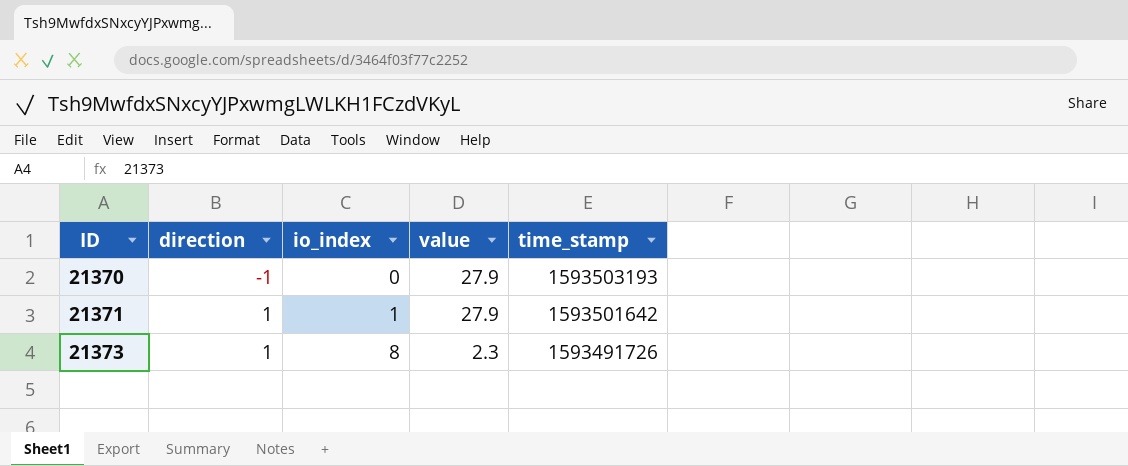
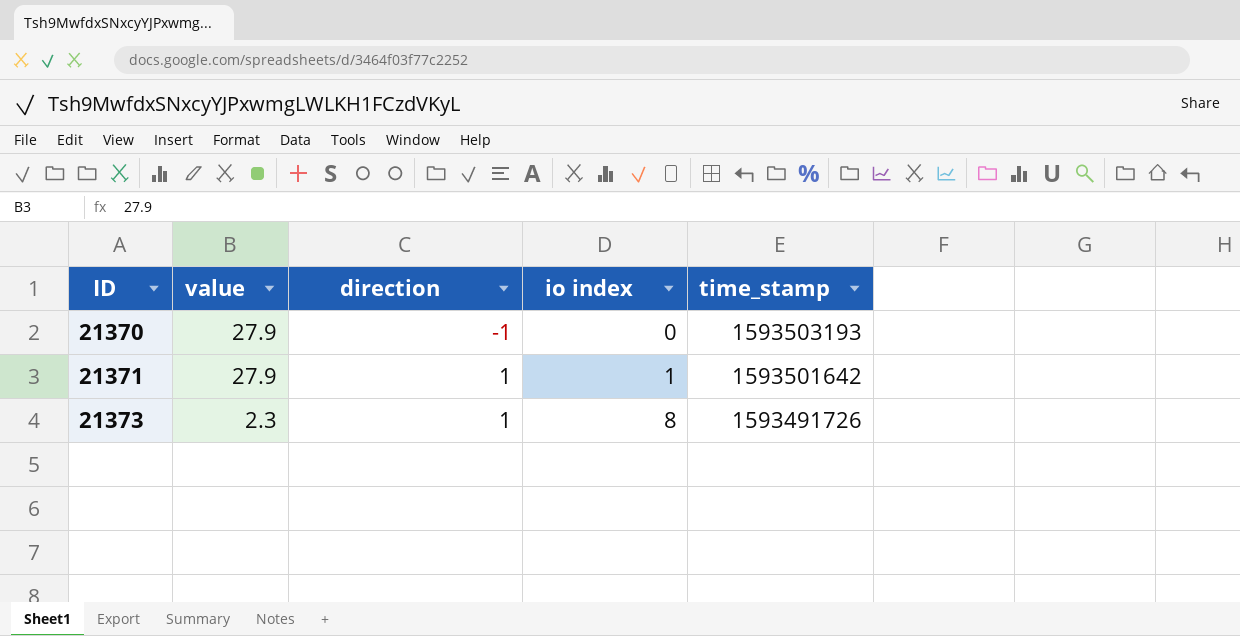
column value | position: 4 -> 2
column name: io_index -> io index

